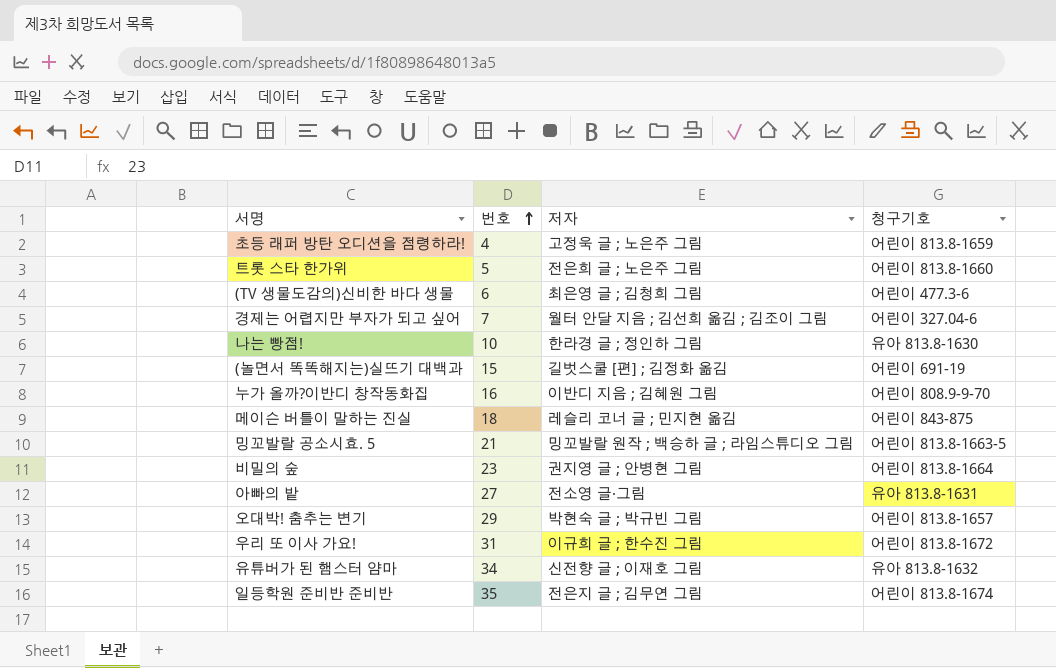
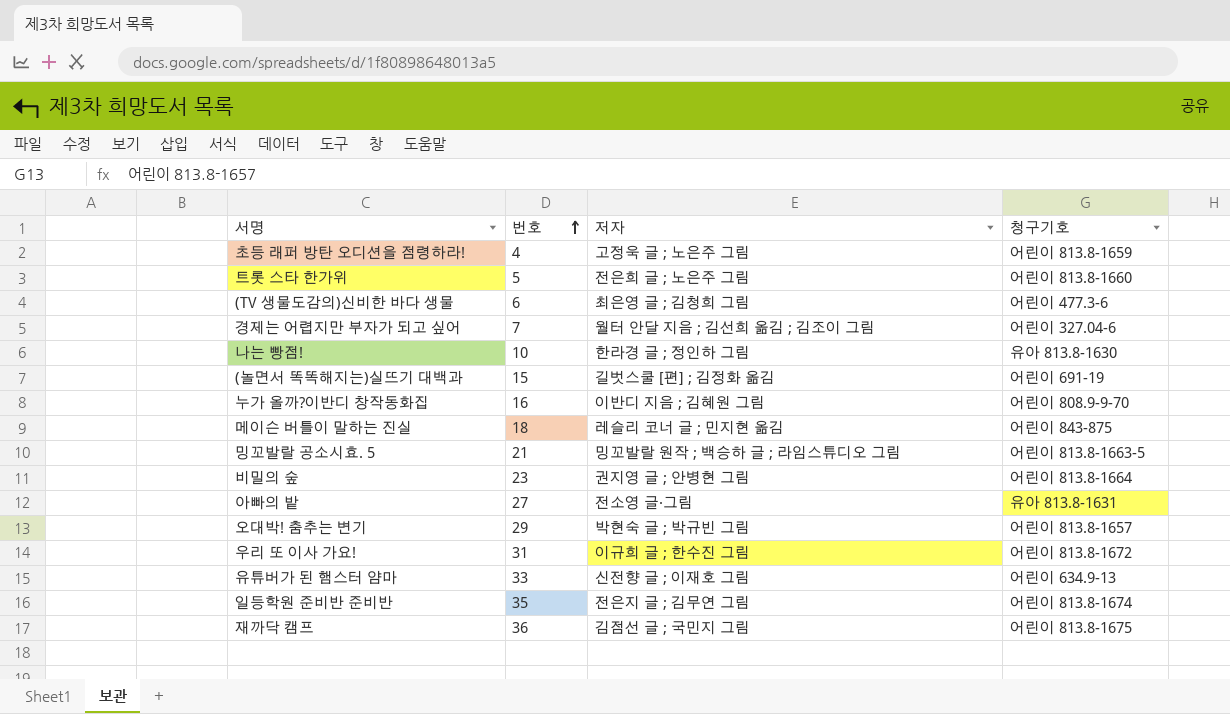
유튜버가 된 햄스터 얌마 | 번호: 34 -> 33
유튜버가 된 햄스터 얌마 | 청구기호: 유아 813.8-1632 -> 어린이 634.9-13
row 재까닥 캠프: none -> 36 | 김점선 글 ; 국민지 그림 | 어린이 813.8-1675

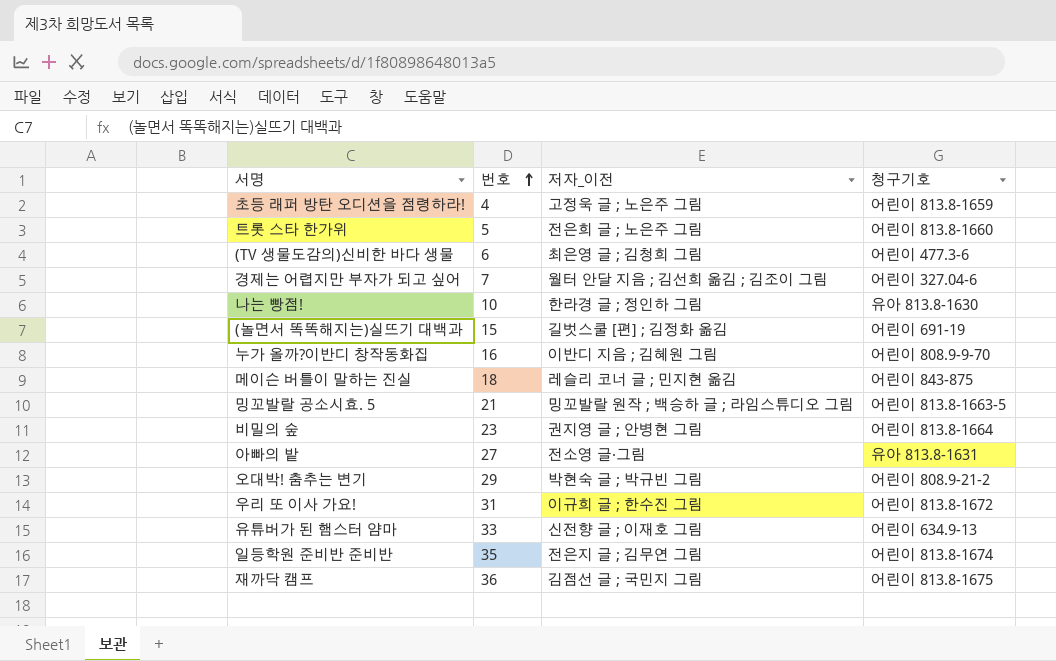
column name: 저자 -> 저자_이전
오대박! 춤추는 변기 | 청구기호: 어린이 813.8-1657 -> 어린이 808.9-21-2

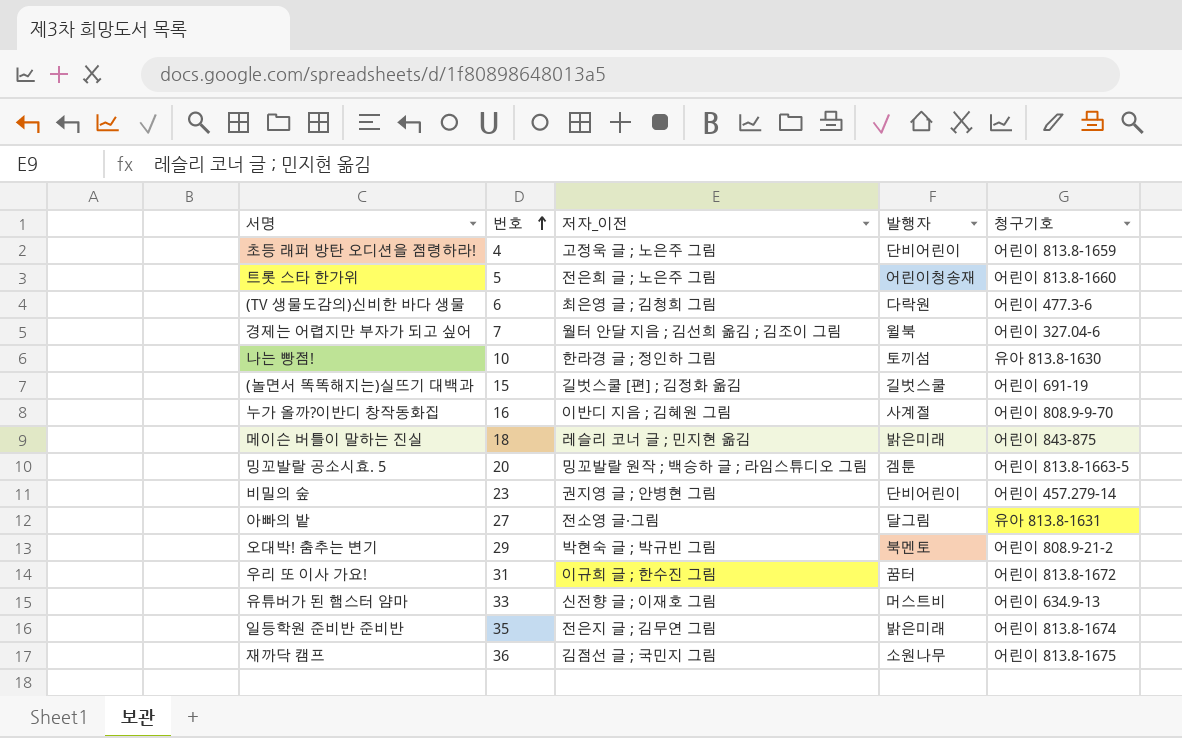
column 발행자 | position: none -> 4
밍꼬발랄 공소시효. 5 | 번호: 21 -> 20
비밀의 숲 | 청구기호: 어린이 813.8-1664 -> 어린이 457.279-14

